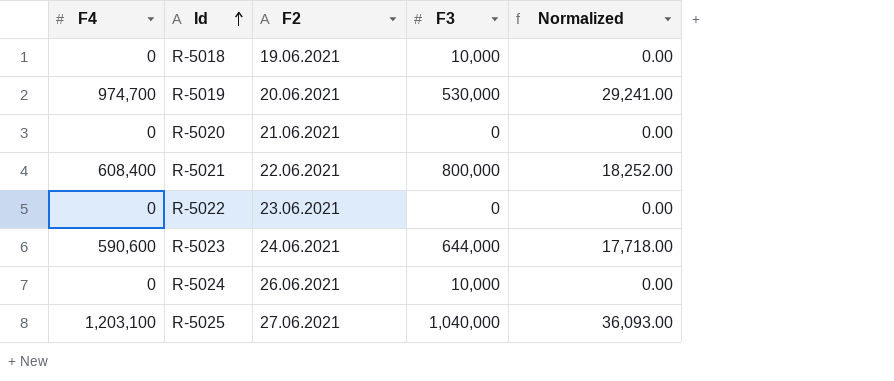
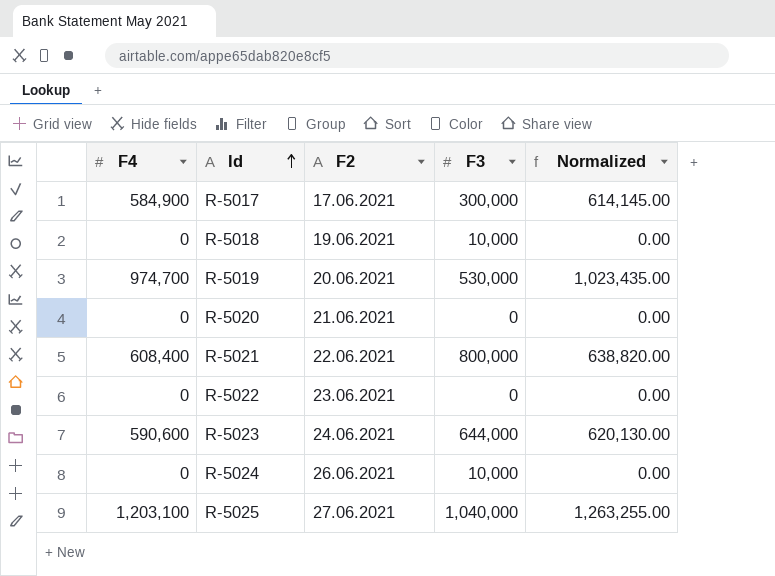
column Normalized | formula: [F4] * 0.03 -> [F4] * 1.05
row R-5017: none -> 584,900 | 17.06.2021 | 300,000 | 614,145.00

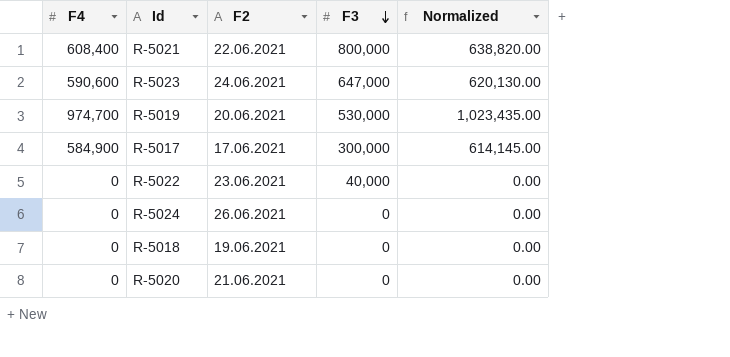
row order: Id ascending -> F3 descending
row R-5025: 1,203,100 | 27.06.2021 | 1,040,000 | 1,263,255.00 -> none
R-5023 | F3: 644,000 -> 647,000
R-5022 | F3: 0 -> 40,000
R-5024 | F3: 10,000 -> 0
R-5018 | F3: 10,000 -> 0

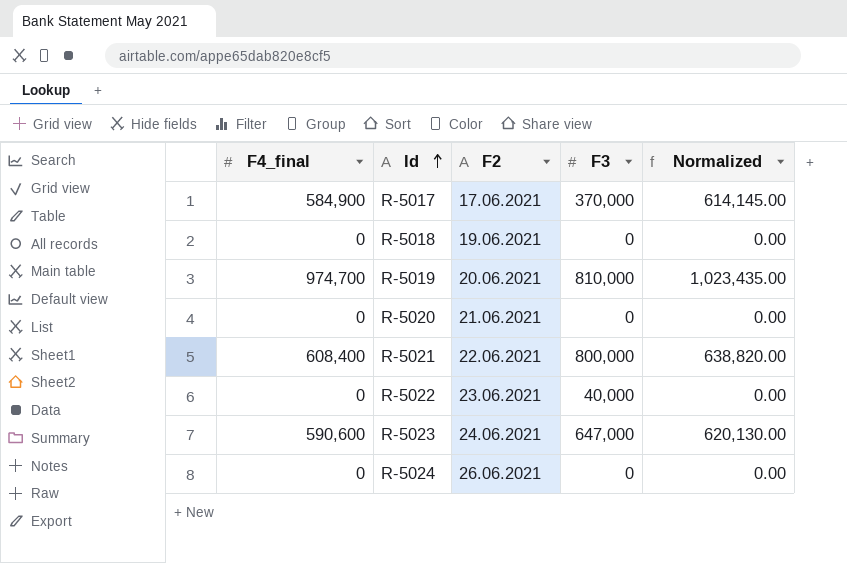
row order: F3 descending -> Id ascending
column name: F4 -> F4_final
R-5017 | F3: 300,000 -> 370,000
R-5019 | F3: 530,000 -> 810,000

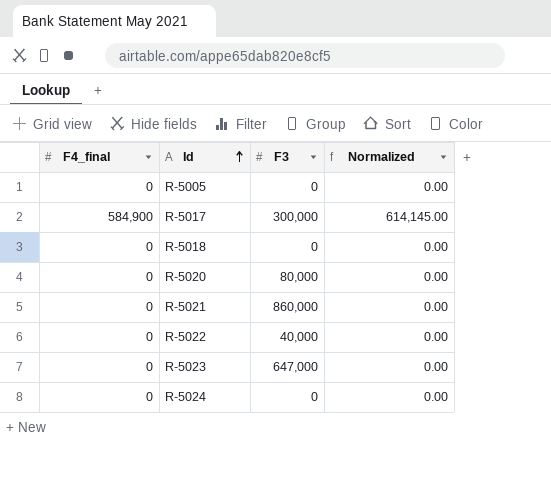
column F2 | position: 3 -> none
row R-5019: 974,700 | 20.06.2021 | 810,000 | 1,023,435.00 -> none
row R-5005: none -> 0 | 0 | 0.00
R-5017 | F3: 370,000 -> 300,000
R-5020 | F3: 0 -> 80,000
R-5021 | F4_final: 608,400 -> 0
R-5021 | F3: 800,000 -> 860,000
R-5021 | Normalized: 638,820.00 -> 0.00
R-5023 | F4_final: 590,600 -> 0
R-5023 | Normalized: 620,130.00 -> 0.00

